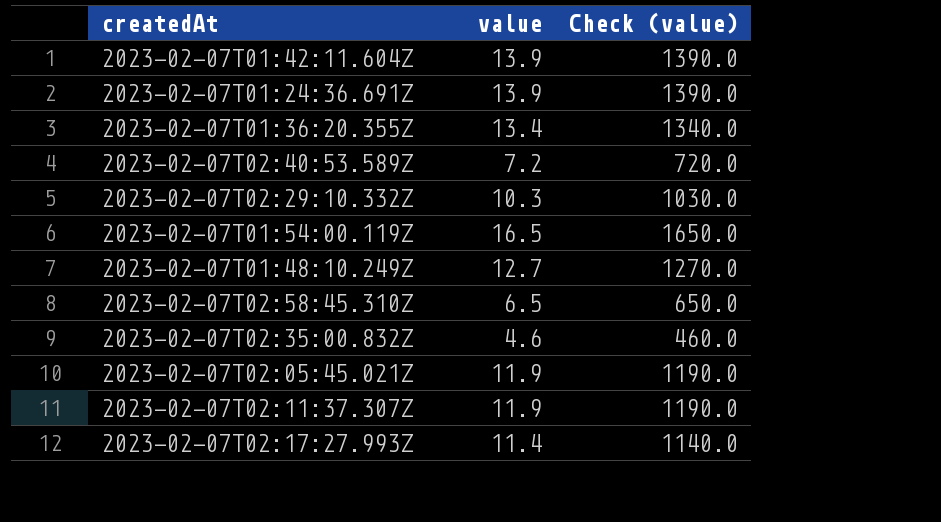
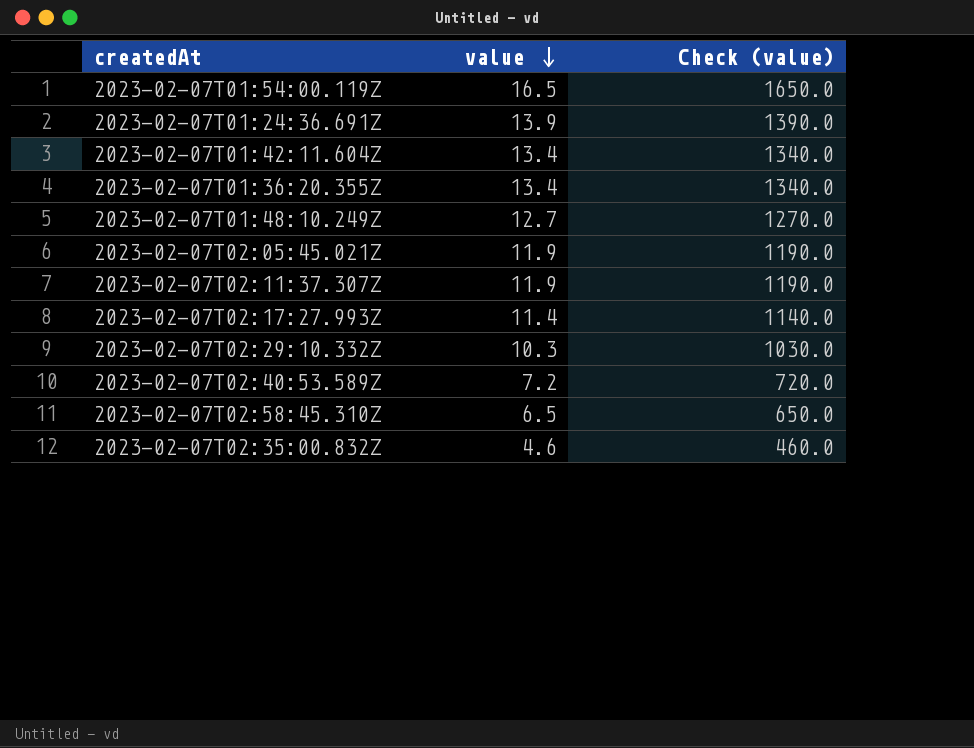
row order: none -> value descending
2023-02-07T01:42:11.604Z | value: 13.9 -> 13.4
2023-02-07T01:42:11.604Z | Check (value): 1390.0 -> 1340.0

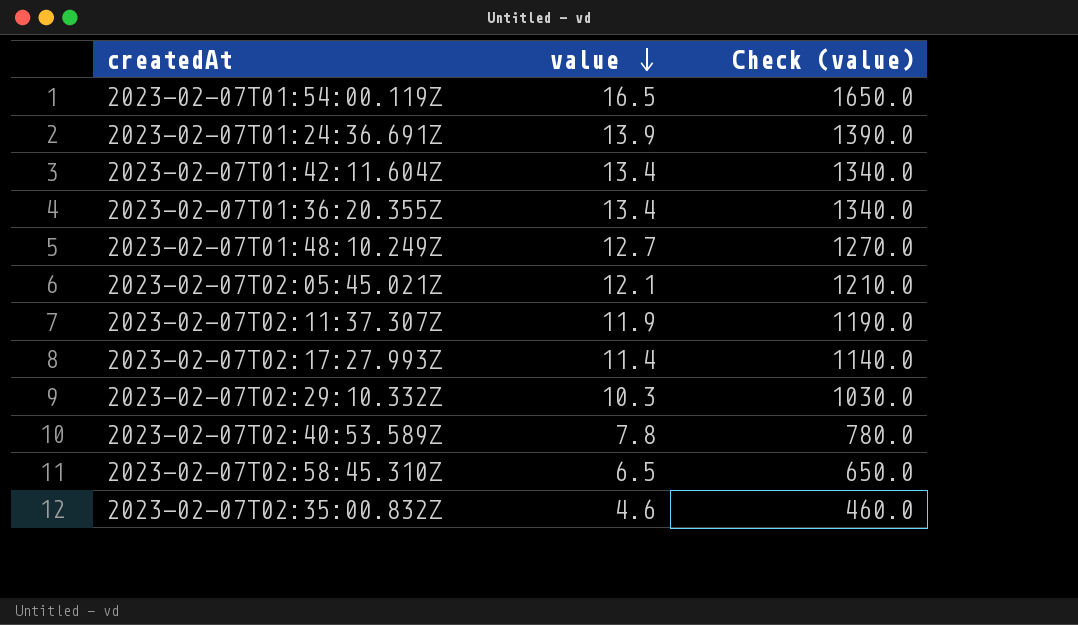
2023-02-07T02:05:45.021Z | value: 11.9 -> 12.1
2023-02-07T02:05:45.021Z | Check (value): 1190.0 -> 1210.0
2023-02-07T02:40:53.589Z | value: 7.2 -> 7.8
2023-02-07T02:40:53.589Z | Check (value): 720.0 -> 780.0

